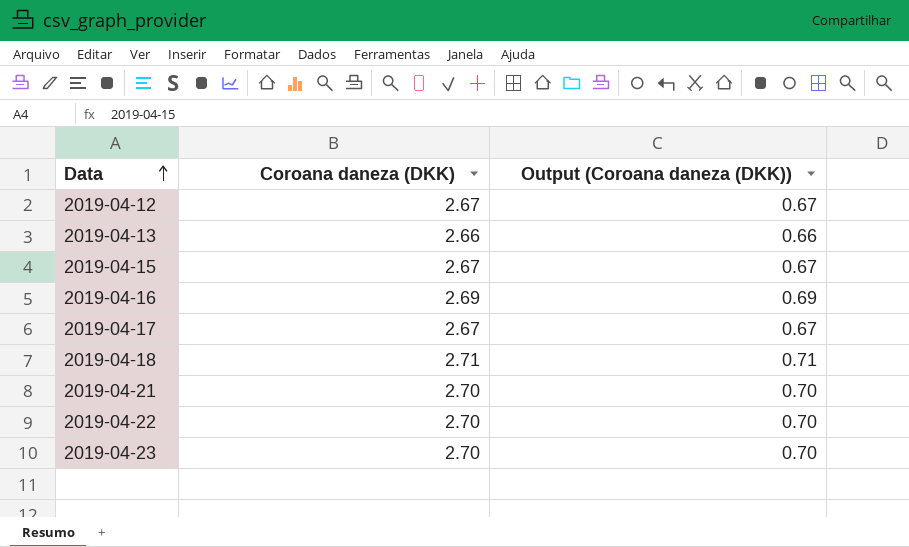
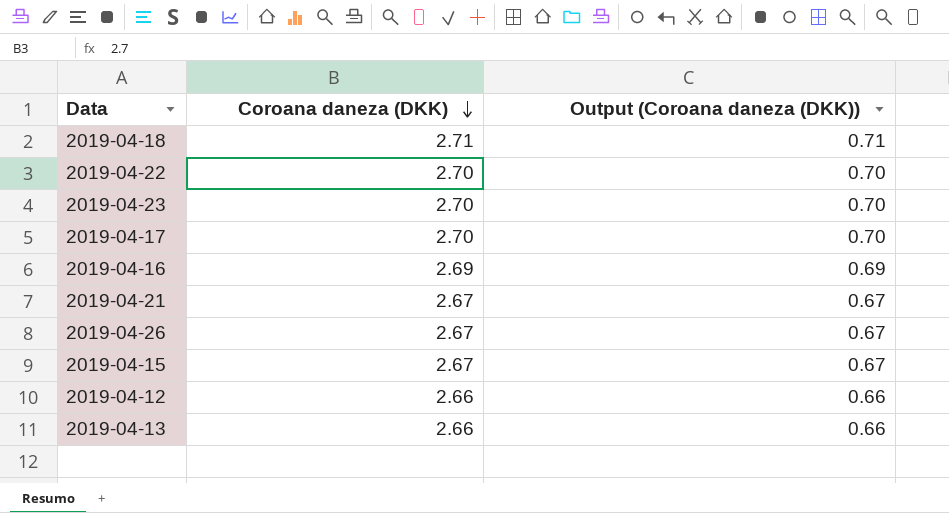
row order: Data ascending -> Coroana daneza (DKK) descending
2019-04-17 | Coroana daneza (DKK): 2.67 -> 2.70
2019-04-17 | Output (Coroana daneza (DKK)): 0.67 -> 0.70
2019-04-21 | Coroana daneza (DKK): 2.70 -> 2.67
2019-04-21 | Output (Coroana daneza (DKK)): 0.70 -> 0.67
row 2019-04-26: none -> 2.67 | 0.67
2019-04-12 | Coroana daneza (DKK): 2.67 -> 2.66
2019-04-12 | Output (Coroana daneza (DKK)): 0.67 -> 0.66

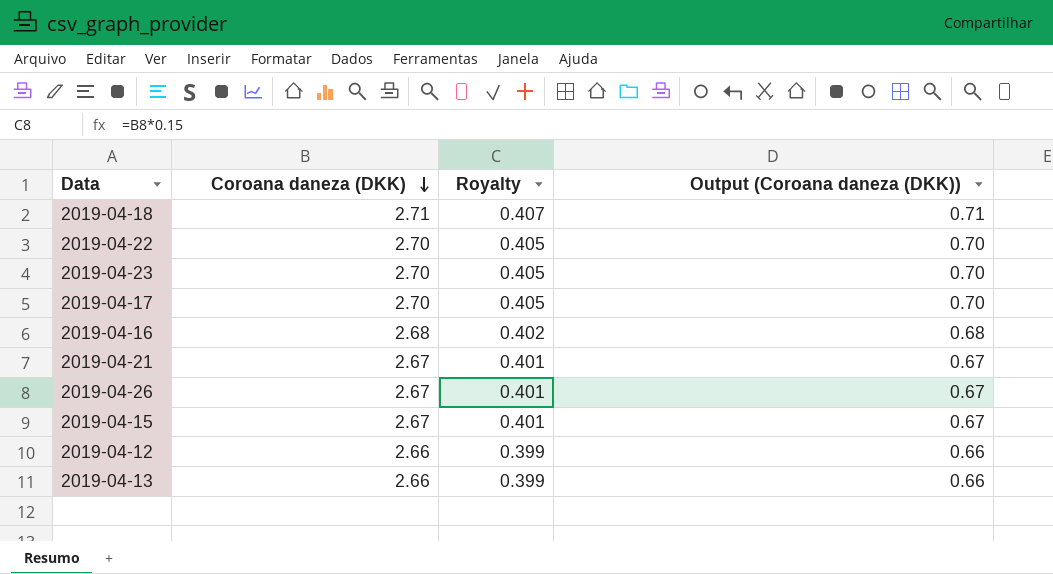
column Royalty | formula: none -> [Coroana daneza (DKK)] * 0.15
2019-04-16 | Coroana daneza (DKK): 2.69 -> 2.68
2019-04-16 | Output (Coroana daneza (DKK)): 0.69 -> 0.68

